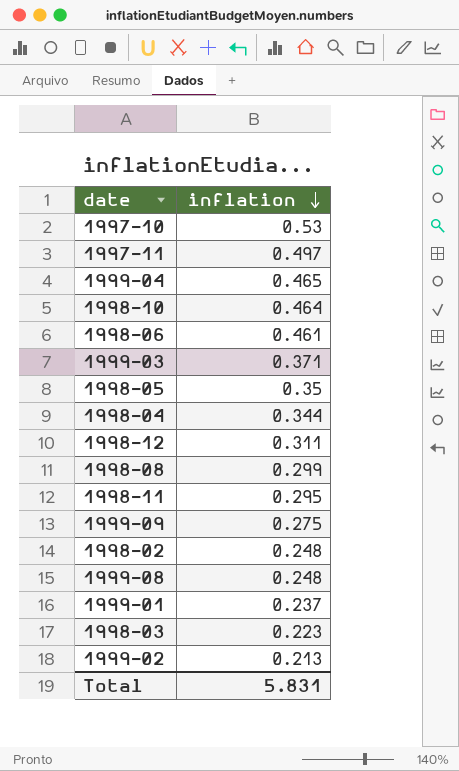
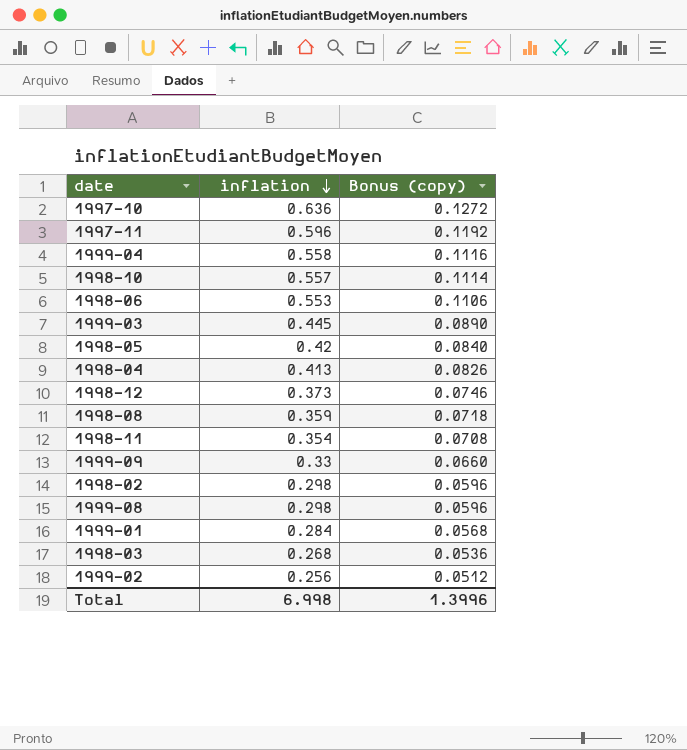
column Bonus (copy) | formula: none -> [inflation] * 0.2
1997-10 | inflation: 0.53 -> 0.636
1997-11 | inflation: 0.497 -> 0.596
1999-04 | inflation: 0.465 -> 0.558
1998-10 | inflation: 0.464 -> 0.557
1998-06 | inflation: 0.461 -> 0.553
1999-03 | inflation: 0.371 -> 0.445
1998-05 | inflation: 0.35 -> 0.42
1998-04 | inflation: 0.344 -> 0.413
1998-12 | inflation: 0.311 -> 0.373
1998-08 | inflation: 0.299 -> 0.359
1998-11 | inflation: 0.295 -> 0.354
1999-09 | inflation: 0.275 -> 0.33
1998-02 | inflation: 0.248 -> 0.298
1999-08 | inflation: 0.248 -> 0.298
1999-01 | inflation: 0.237 -> 0.284
1998-03 | inflation: 0.223 -> 0.268
1999-02 | inflation: 0.213 -> 0.256
Total | inflation: 5.831 -> 6.998

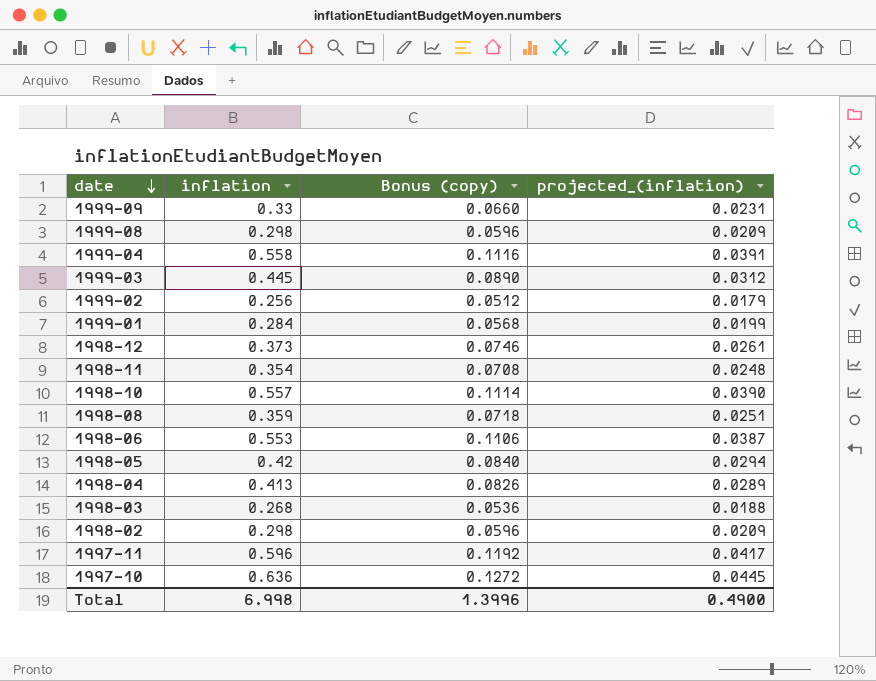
row order: inflation descending -> date descending
column projected_(inflation) | formula: none -> [inflation] * 0.07

